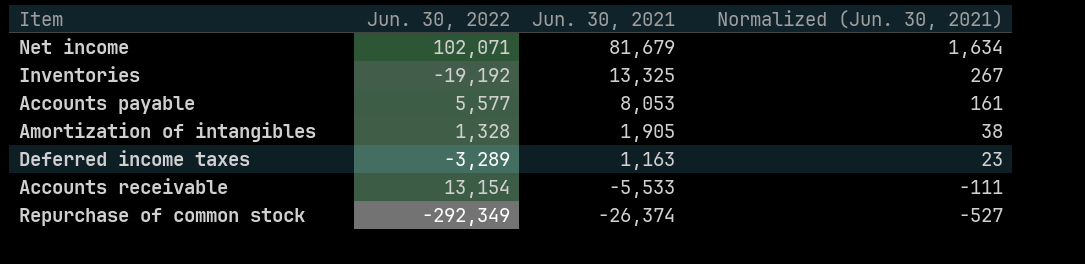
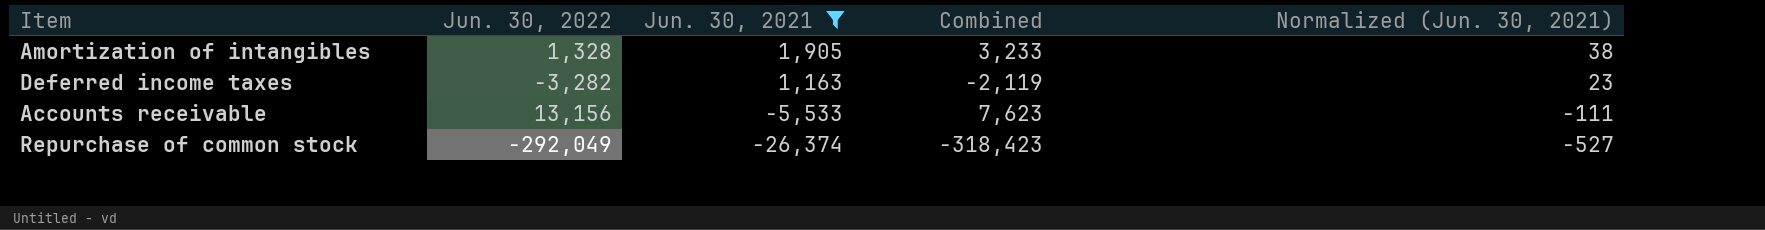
filter: none -> Jun. 30, 2021 <= 1,905
column Combined | formula: none -> [Jun. 30, 2022] + [Jun. 30, 2021]
Deferred income taxes | Jun. 30, 2022: -3,289 -> -3,282
Accounts receivable | Jun. 30, 2022: 13,154 -> 13,156
Repurchase of common stock | Jun. 30, 2022: -292,349 -> -292,049

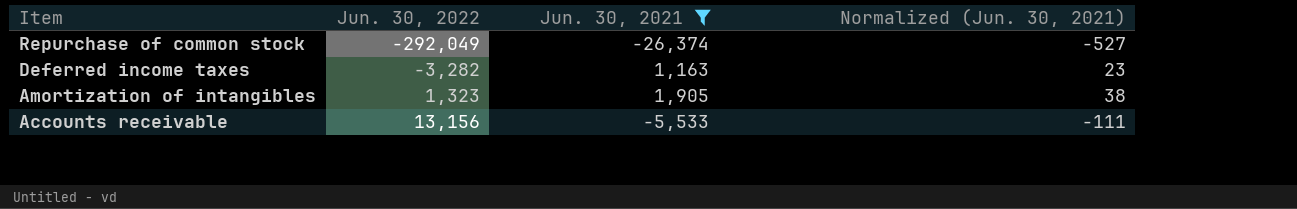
row order: Jun. 30, 2021 descending -> Item descending
column Combined | formula: [Jun. 30, 2022] + [Jun. 30, 2021] -> none
Amortization of intangibles | Jun. 30, 2022: 1,328 -> 1,323

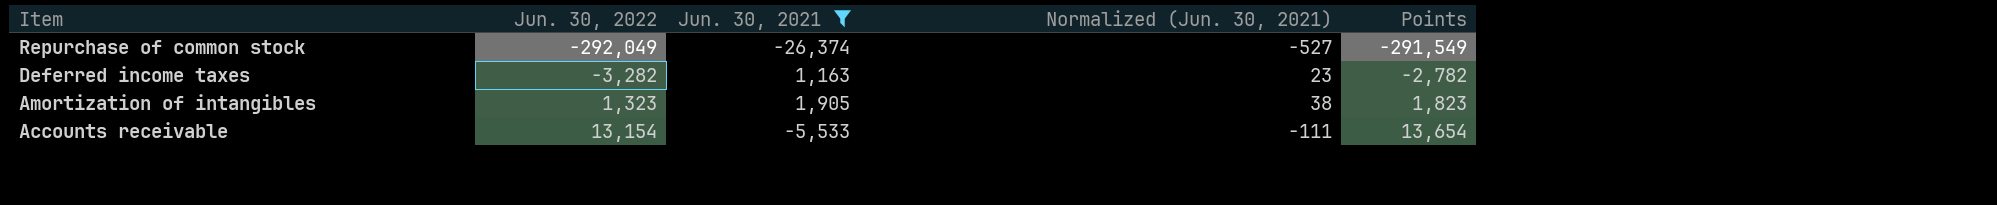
column Points | formula: none -> [Jun. 30, 2022] + 500
Accounts receivable | Jun. 30, 2022: 13,156 -> 13,154

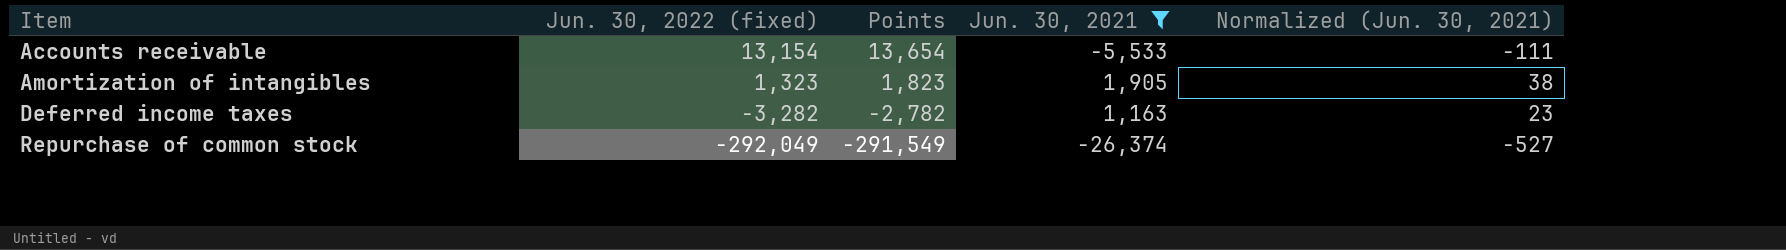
row order: Item descending -> Item ascending
column name: Jun. 30, 2022 -> Jun. 30, 2022 (fixed)
column Points | position: 5 -> 3

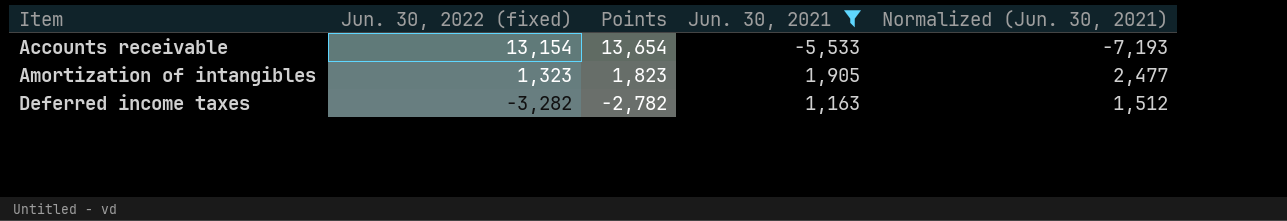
column Normalized (Jun. 30, 2021) | formula: [Jun. 30, 2021] * 0.02 -> [Jun. 30, 2021] * 1.3
row Repurchase of common stock: -292,049 | -291,549 | -26,374 | -527 -> none

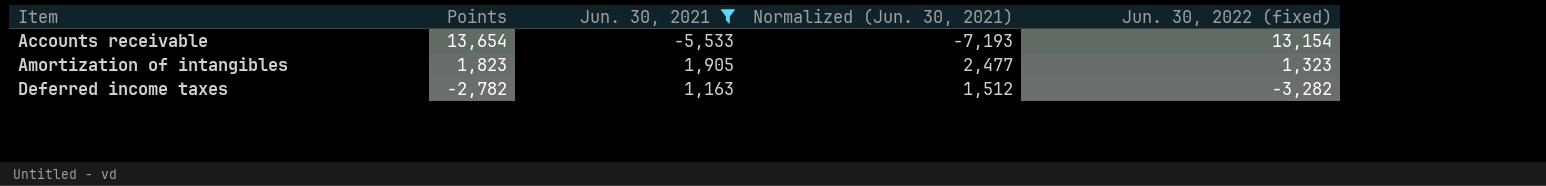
column Jun. 30, 2022 (fixed) | position: 2 -> 5

